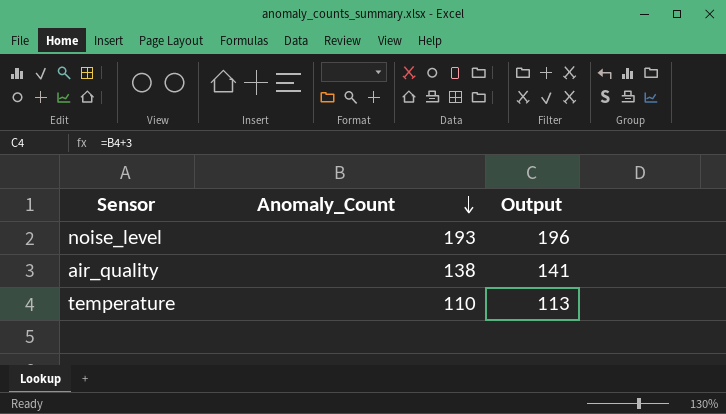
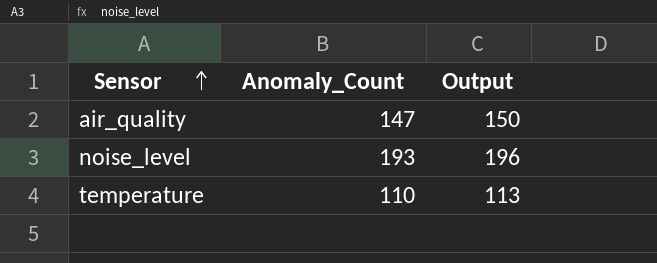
row order: Anomaly_Count descending -> Sensor ascending
air_quality | Anomaly_Count: 138 -> 147
air_quality | Output: 141 -> 150

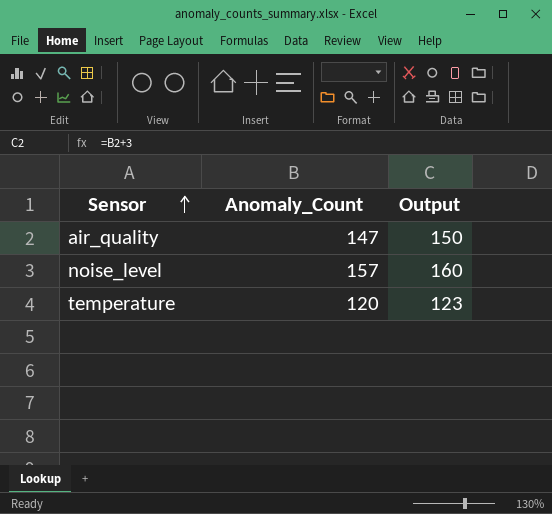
noise_level | Anomaly_Count: 193 -> 157
noise_level | Output: 196 -> 160
temperature | Anomaly_Count: 110 -> 120
temperature | Output: 113 -> 123

